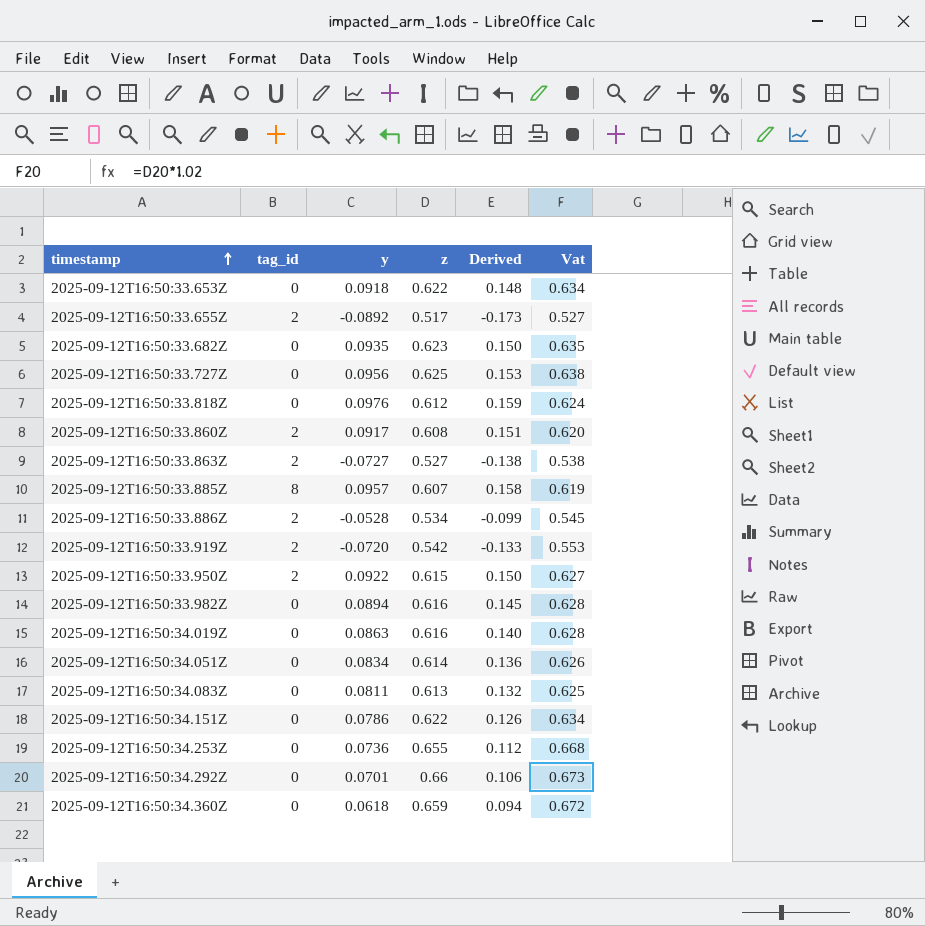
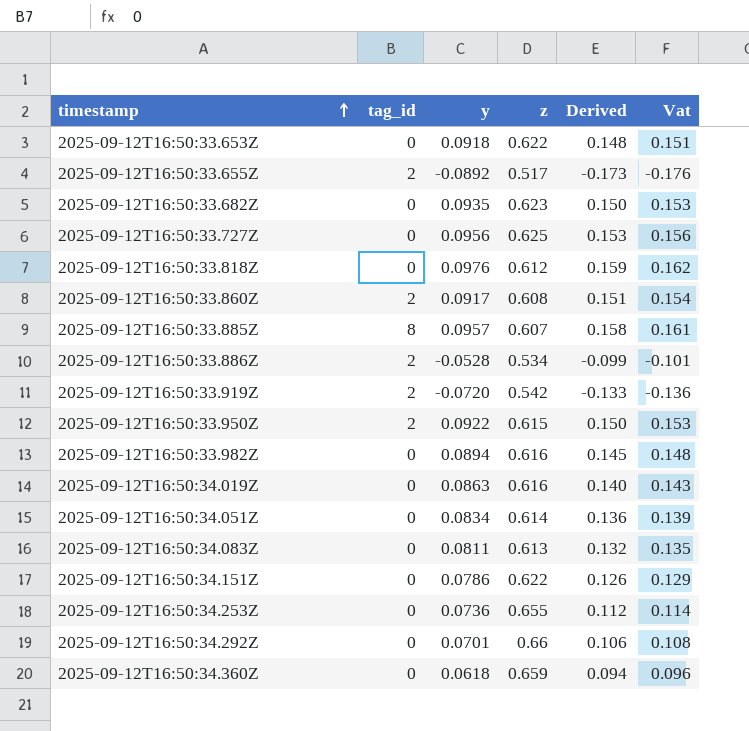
column Vat | formula: [z] * 1.02 -> [Derived] * 1.02
row 2025-09-12T16:50:33.863Z: 2 | -0.0727 | 0.527 | -0.138 | 0.538 -> none

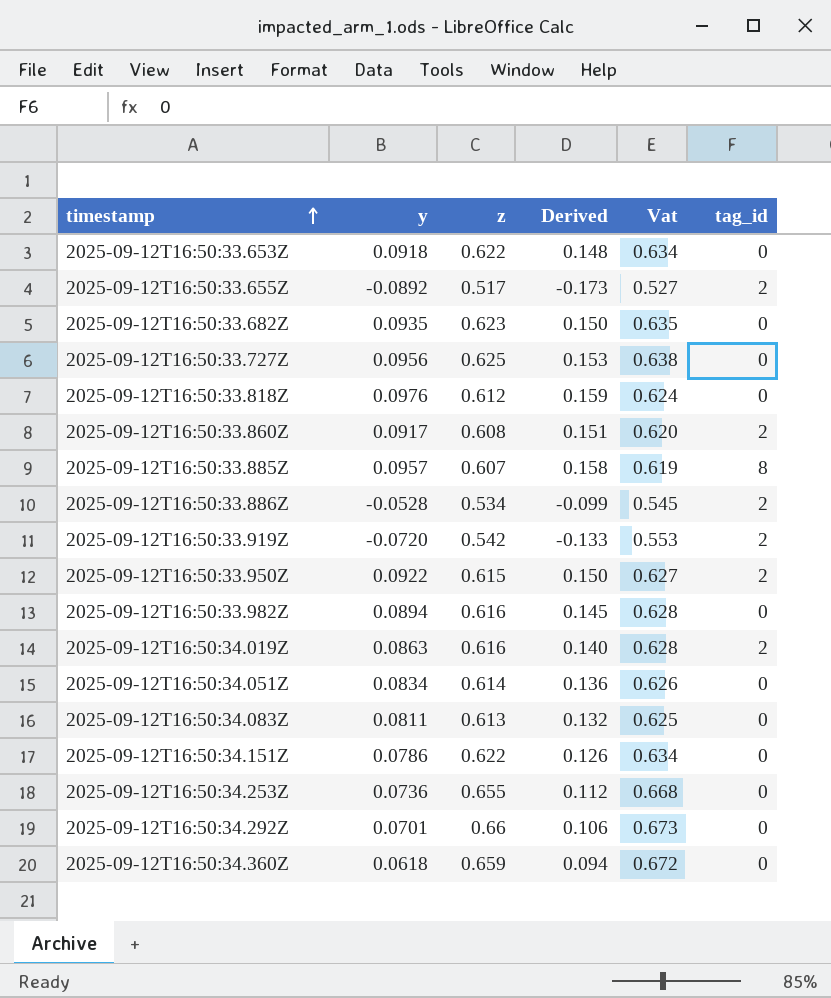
column Vat | formula: [Derived] * 1.02 -> [z] * 1.02
column tag_id | position: 2 -> 6
2025-09-12T16:50:34.019Z | tag_id: 0 -> 2

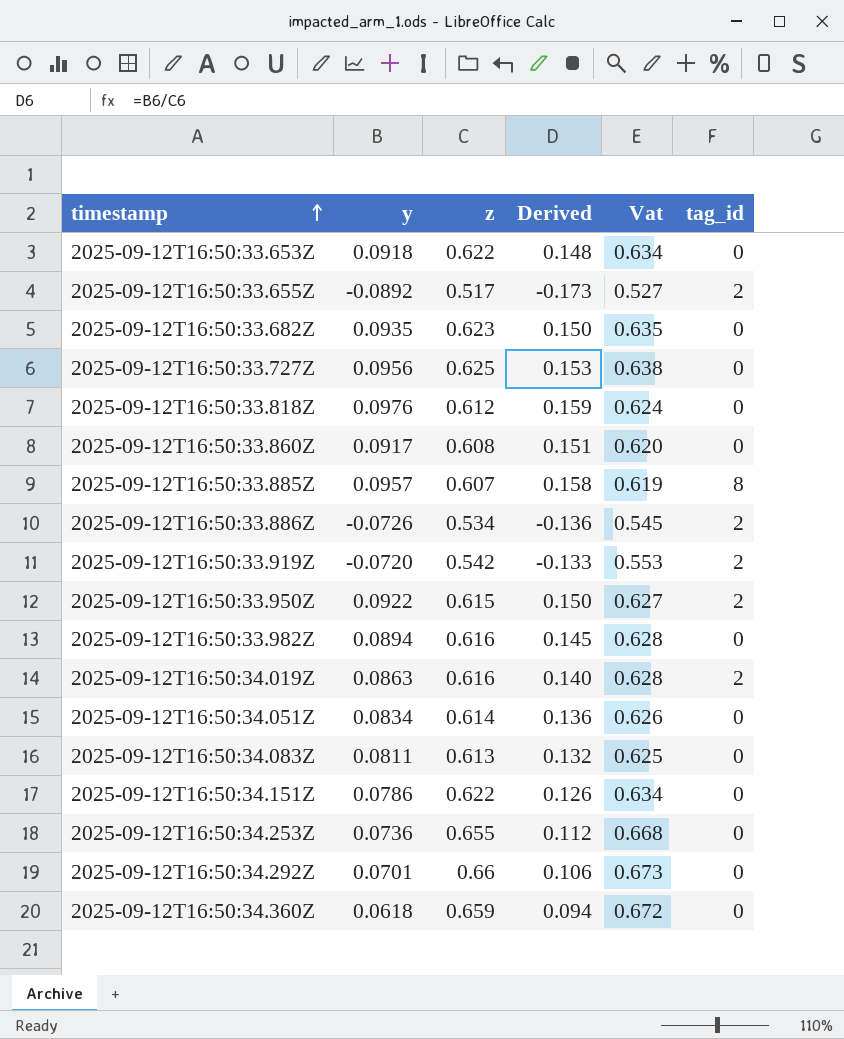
2025-09-12T16:50:33.860Z | tag_id: 2 -> 0
2025-09-12T16:50:33.886Z | y: -0.0528 -> -0.0726
2025-09-12T16:50:33.886Z | Derived: -0.099 -> -0.136

